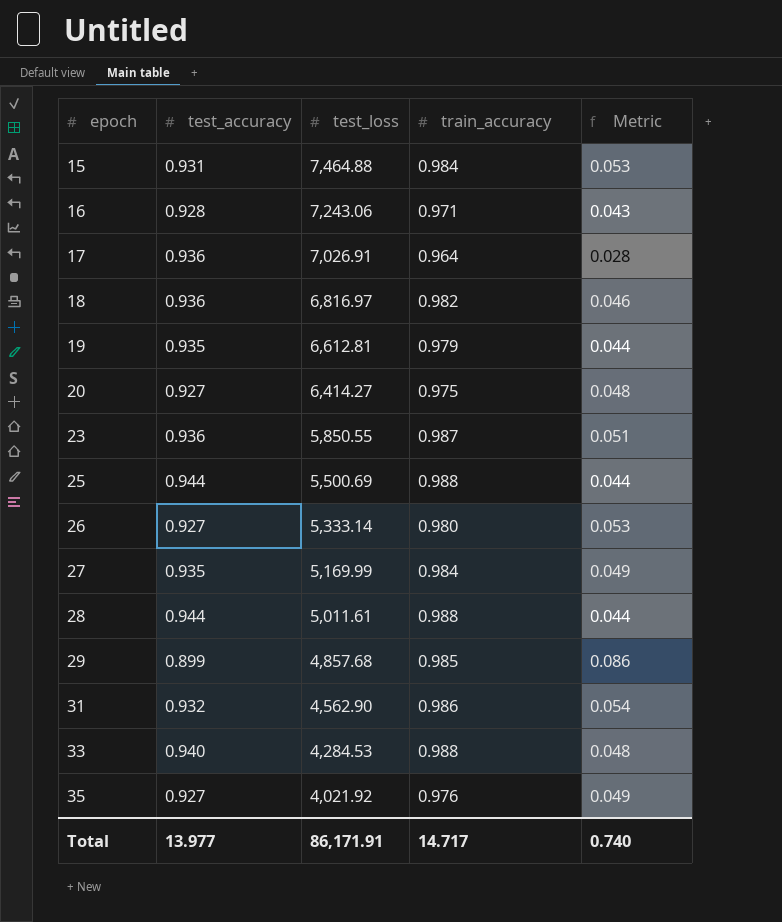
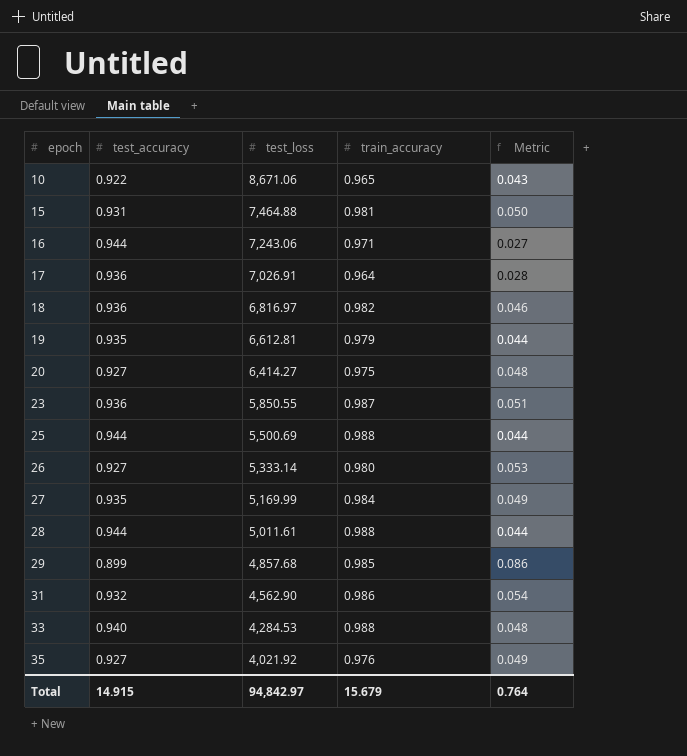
row 10: none -> 0.922 | 8,671.06 | 0.965 | 0.043
15 | train_accuracy: 0.984 -> 0.981
15 | Metric: 0.053 -> 0.050
16 | test_accuracy: 0.928 -> 0.944
16 | Metric: 0.043 -> 0.027
Total | test_accuracy: 13.977 -> 14.915
Total | test_loss: 86,171.91 -> 94,842.97
Total | train_accuracy: 14.717 -> 15.679
Total | Metric: 0.740 -> 0.764

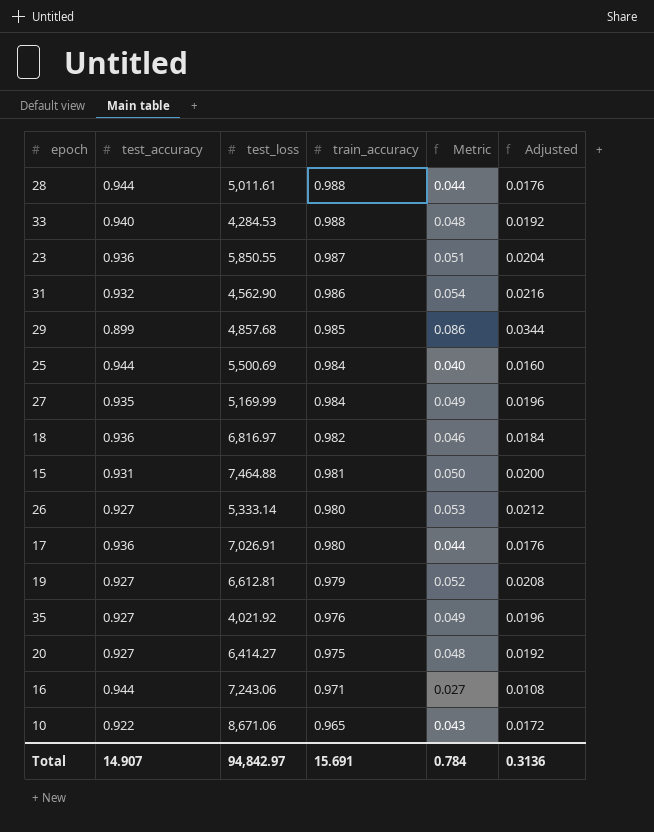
row order: epoch ascending -> train_accuracy descending
column Adjusted | formula: none -> [Metric] * 0.4
25 | train_accuracy: 0.988 -> 0.984
25 | Metric: 0.044 -> 0.040
17 | train_accuracy: 0.964 -> 0.980
17 | Metric: 0.028 -> 0.044
19 | test_accuracy: 0.935 -> 0.927
19 | Metric: 0.044 -> 0.052
Total | test_accuracy: 14.915 -> 14.907
Total | train_accuracy: 15.679 -> 15.691
Total | Metric: 0.764 -> 0.784

